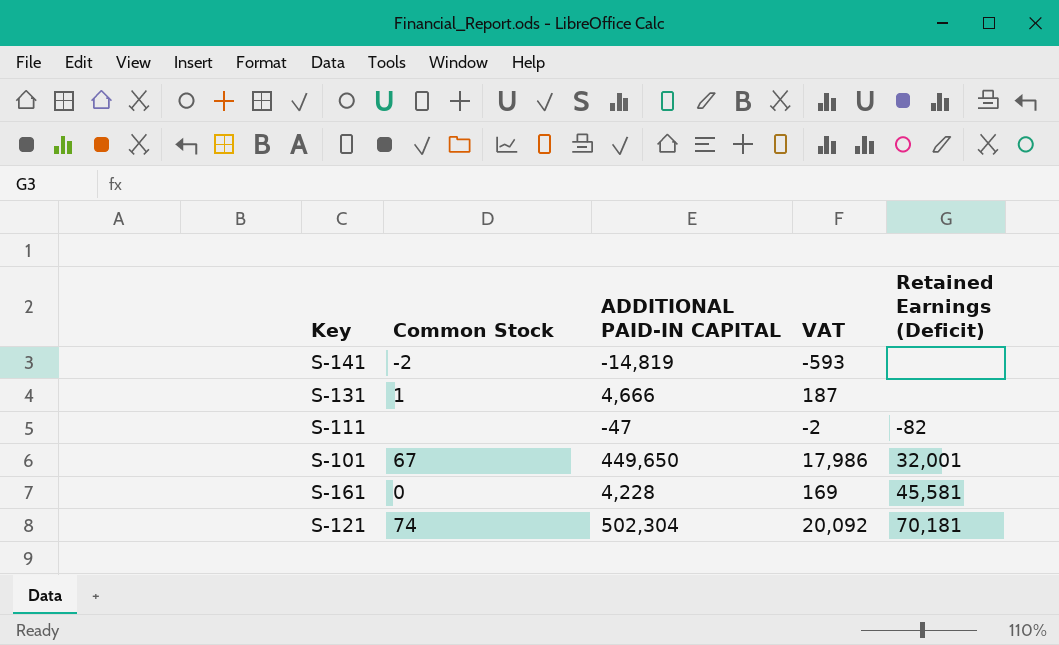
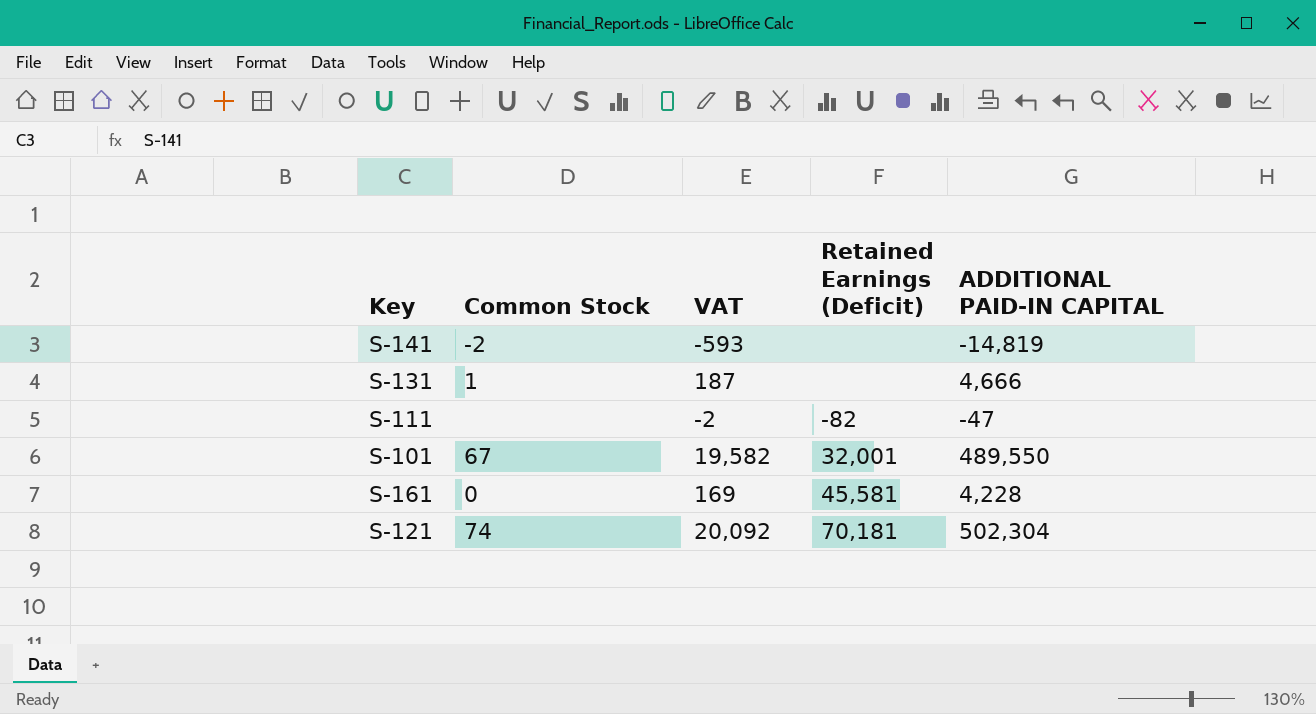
column ADDITIONAL PAID-IN CAPITAL | position: 3 -> 5
S-101 | VAT: 17,986 -> 19,582
S-101 | ADDITIONAL PAID-IN CAPITAL: 449,650 -> 489,550

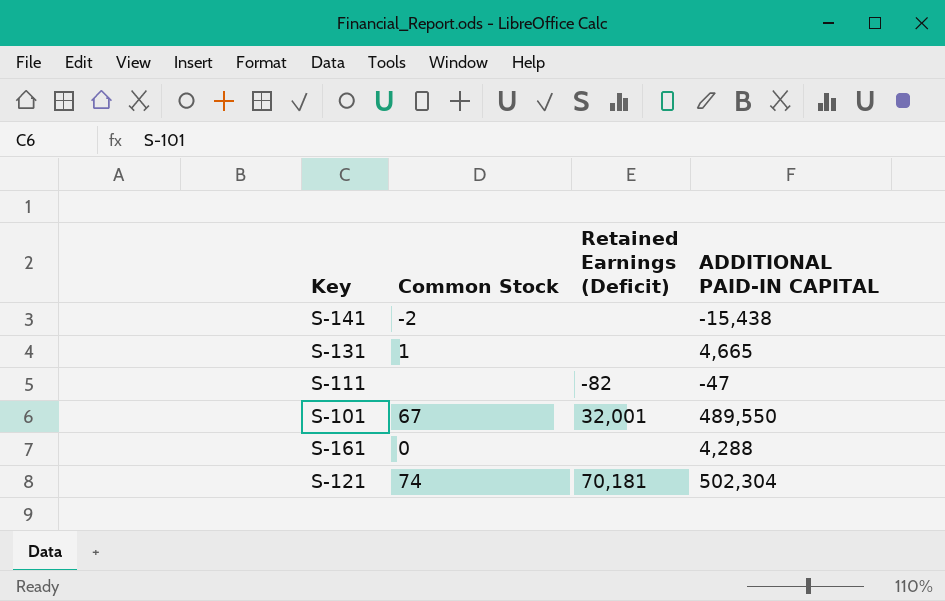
column VAT | formula: [ADDITIONAL PAID-IN CAPITAL] * 0.04 -> none
S-141 | ADDITIONAL PAID-IN CAPITAL: -14,819 -> -15,438
S-131 | ADDITIONAL PAID-IN CAPITAL: 4,666 -> 4,665
S-161 | Retained Earnings (Deficit): 45,581 -> none
S-161 | ADDITIONAL PAID-IN CAPITAL: 4,228 -> 4,288

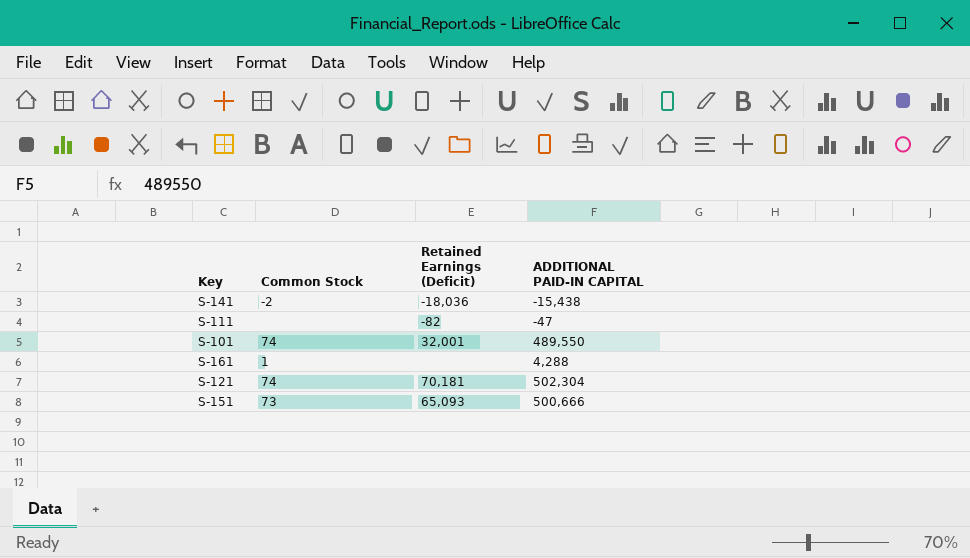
row S-131: 1 | none | 4,665 -> none
S-141 | Retained Earnings (Deficit): none -> -18,036
S-101 | Common Stock: 67 -> 74
S-161 | Common Stock: 0 -> 1
row S-151: none -> 73 | 65,093 | 500,666

